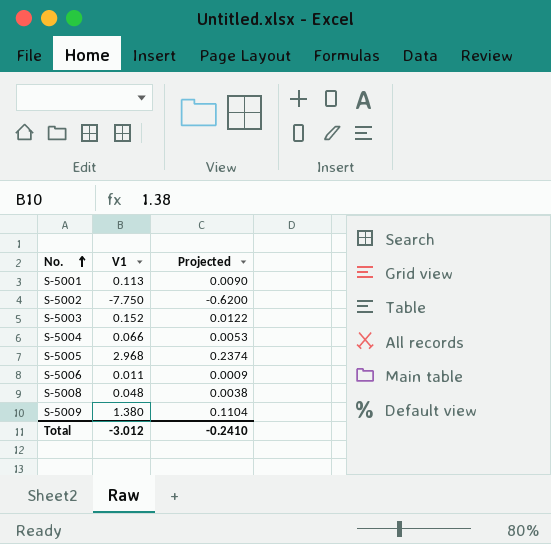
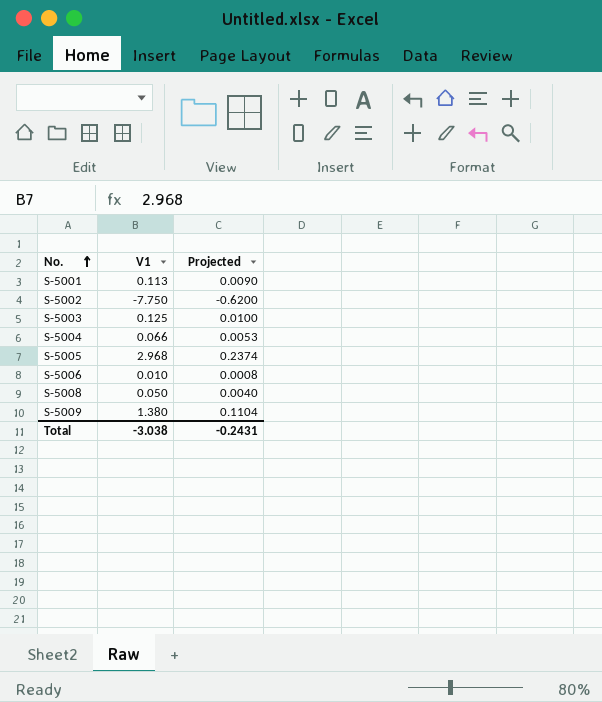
S-5003 | V1: 0.152 -> 0.125
S-5003 | Projected: 0.0122 -> 0.0100
S-5006 | V1: 0.011 -> 0.010
S-5006 | Projected: 0.0009 -> 0.0008
S-5008 | V1: 0.048 -> 0.050
S-5008 | Projected: 0.0038 -> 0.0040
Total | V1: -3.012 -> -3.038
Total | Projected: -0.2410 -> -0.2431

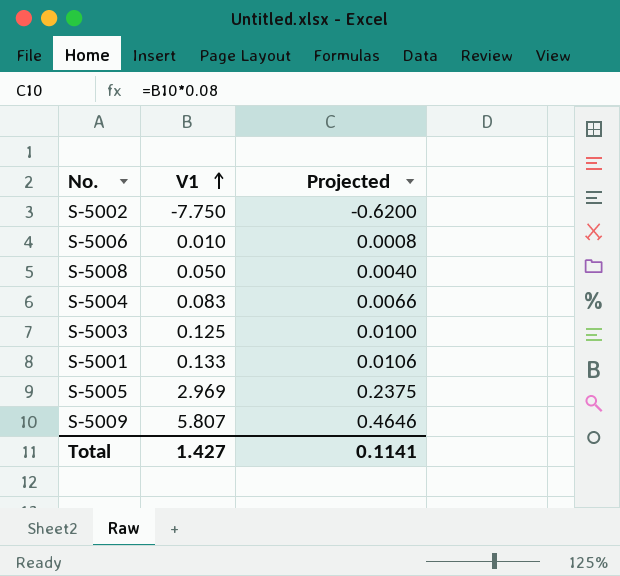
row order: No. ascending -> V1 ascending
S-5004 | V1: 0.066 -> 0.083
S-5004 | Projected: 0.0053 -> 0.0066
S-5001 | V1: 0.113 -> 0.133
S-5001 | Projected: 0.0090 -> 0.0106
S-5005 | V1: 2.968 -> 2.969
S-5005 | Projected: 0.2374 -> 0.2375
S-5009 | V1: 1.380 -> 5.807
S-5009 | Projected: 0.1104 -> 0.4646
Total | V1: -3.038 -> 1.427
Total | Projected: -0.2431 -> 0.1141

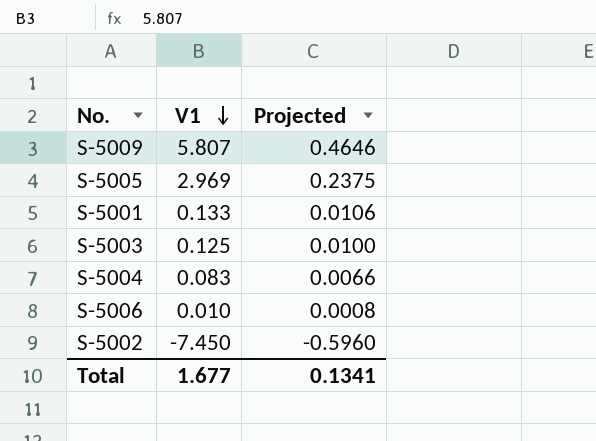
row order: V1 ascending -> V1 descending
row S-5008: 0.050 | 0.0040 -> none
S-5002 | V1: -7.750 -> -7.450
S-5002 | Projected: -0.6200 -> -0.5960
Total | V1: 1.427 -> 1.677
Total | Projected: 0.1141 -> 0.1341

